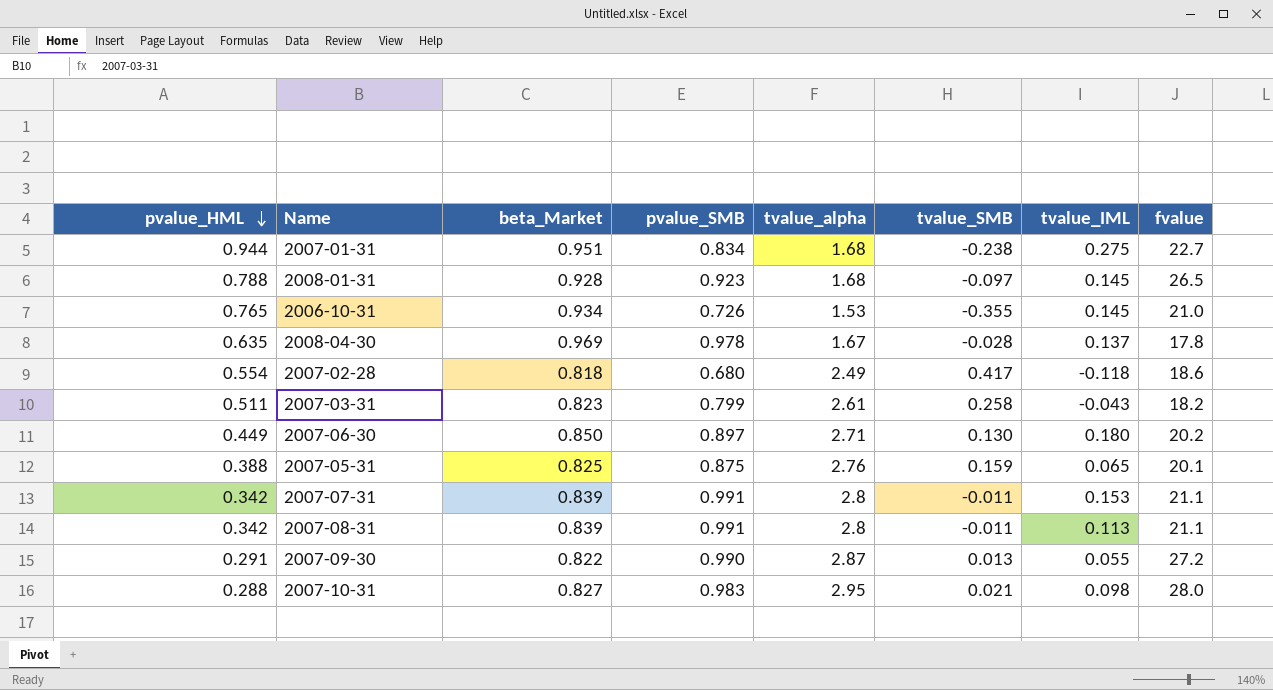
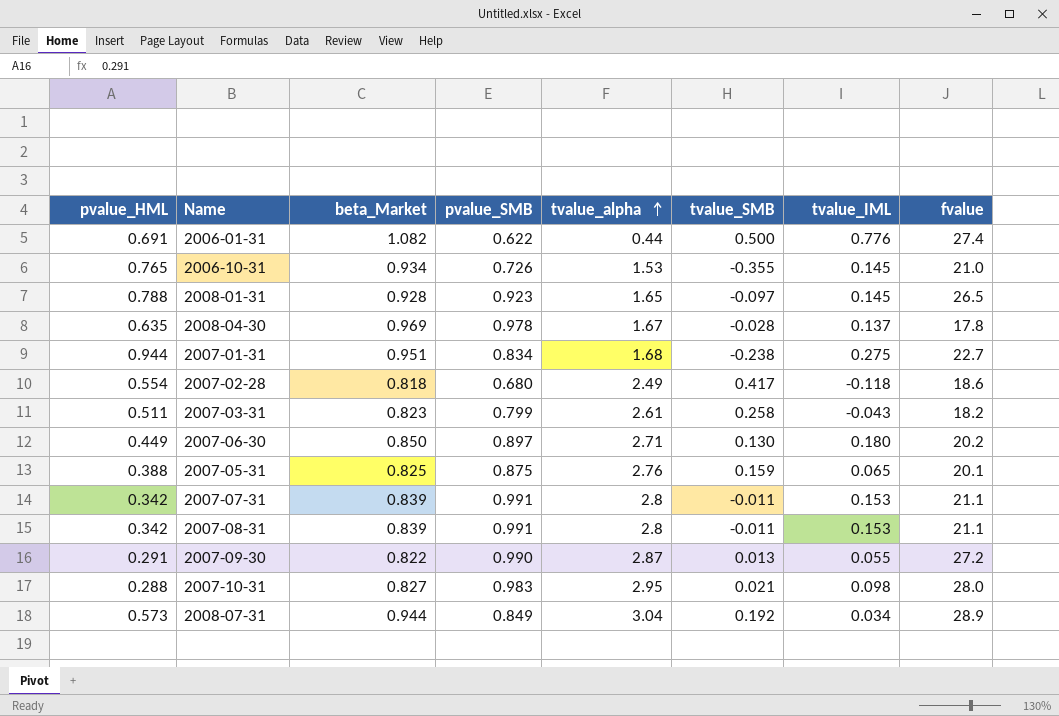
row order: pvalue_HML descending -> tvalue_alpha ascending
row 2006-01-31: none -> 0.691 | 1.082 | 0.622 | 0.44 | 0.500 | 0.776 | 27.4
2008-01-31 | tvalue_alpha: 1.68 -> 1.65
2007-08-31 | tvalue_IML: 0.113 -> 0.153
row 2008-07-31: none -> 0.573 | 0.944 | 0.849 | 3.04 | 0.192 | 0.034 | 28.9

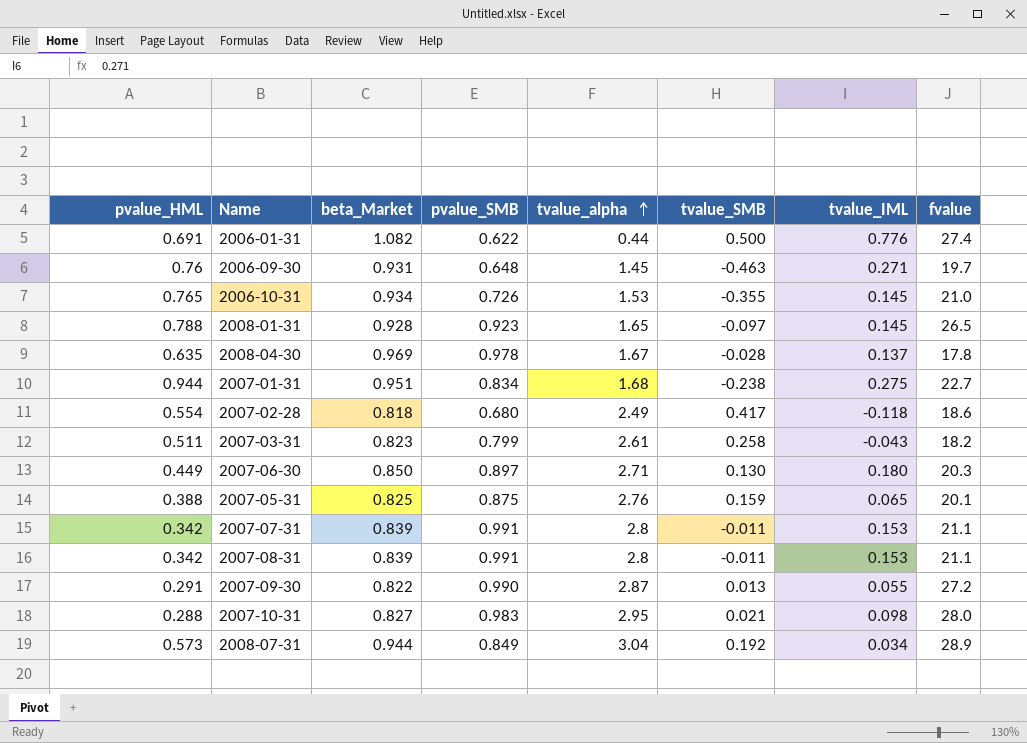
row 2006-09-30: none -> 0.76 | 0.931 | 0.648 | 1.45 | -0.463 | 0.271 | 19.7
2007-06-30 | fvalue: 20.2 -> 20.3

